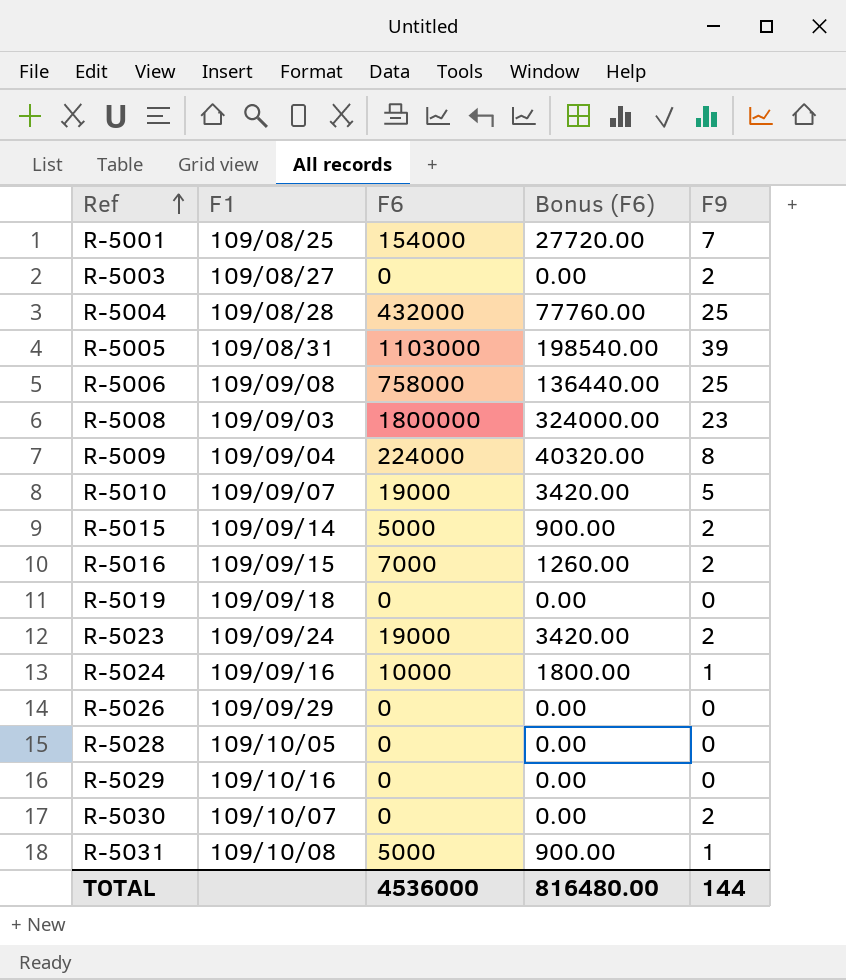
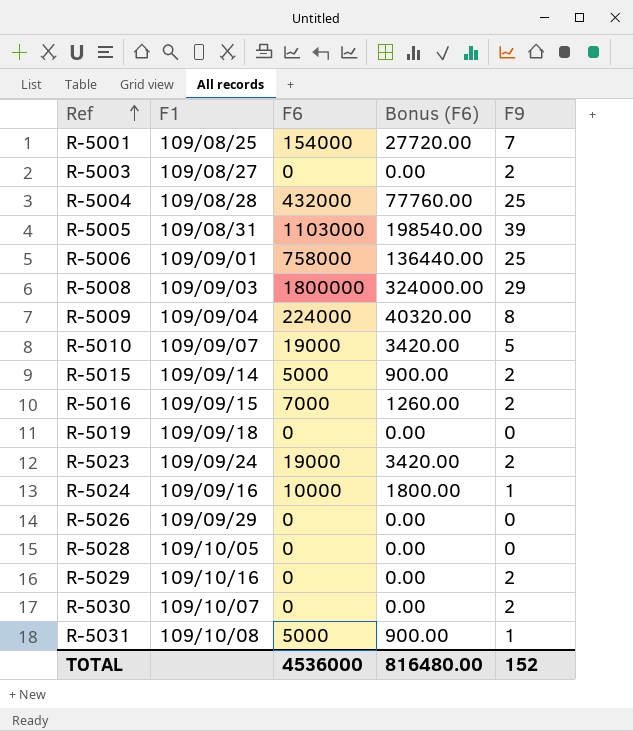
R-5006 | F1: 109/09/08 -> 109/09/01
R-5008 | F9: 23 -> 29
R-5029 | F9: 0 -> 2
TOTAL | F9: 144 -> 152

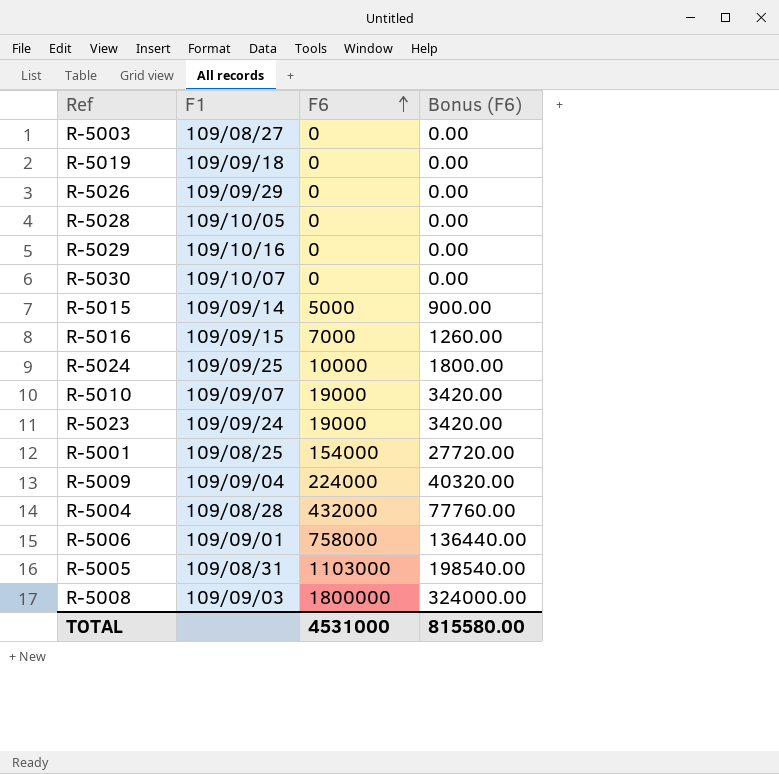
row order: Ref ascending -> F6 ascending
column F9 | position: 5 -> none
row R-5031: 109/10/08 | 5000 | 900.00 | 1 -> none
R-5024 | F1: 109/09/16 -> 109/09/25
TOTAL | F6: 4536000 -> 4531000
TOTAL | Bonus (F6): 816480.00 -> 815580.00

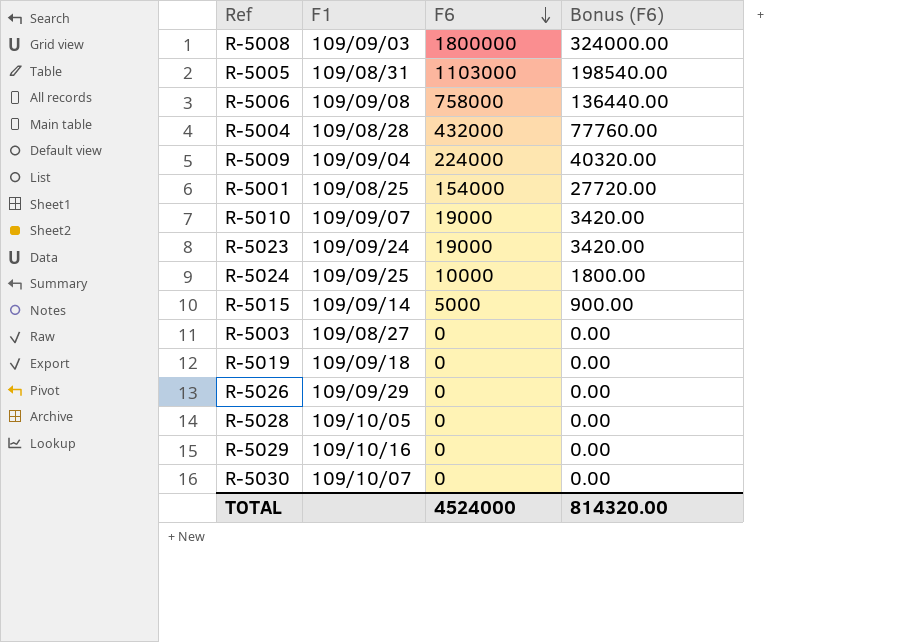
row order: F6 ascending -> F6 descending
row R-5016: 109/09/15 | 7000 | 1260.00 -> none
R-5006 | F1: 109/09/01 -> 109/09/08
TOTAL | F6: 4531000 -> 4524000
TOTAL | Bonus (F6): 815580.00 -> 814320.00

